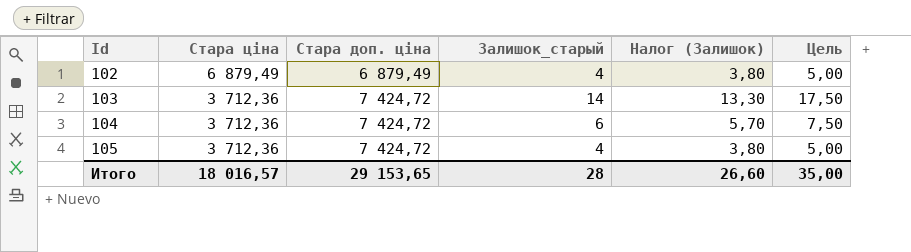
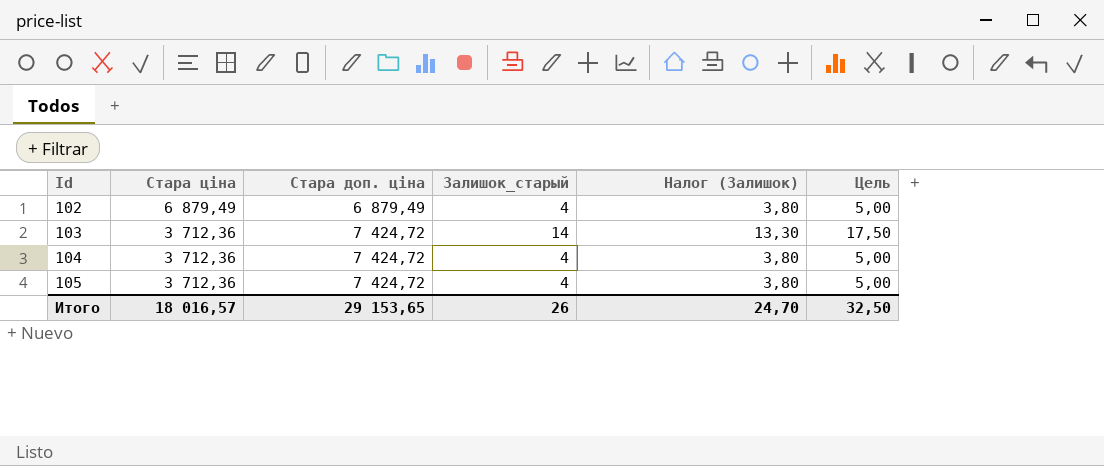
104 | Залишок_старый: 6 -> 4
104 | Налог (Залишок): 5,70 -> 3,80
104 | Цель: 7,50 -> 5,00
Итого | Залишок_старый: 28 -> 26
Итого | Налог (Залишок): 26,60 -> 24,70
Итого | Цель: 35,00 -> 32,50

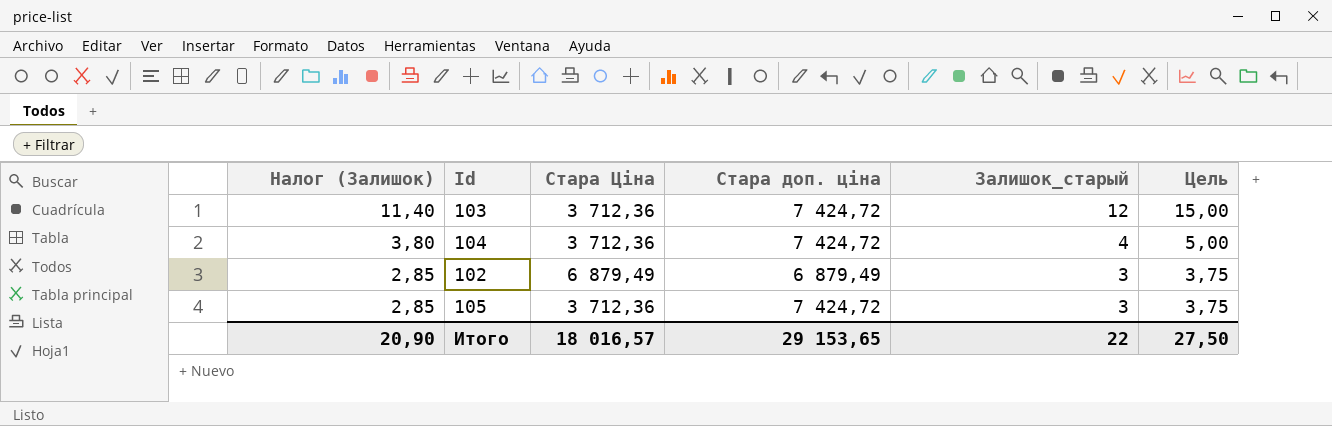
row order: Id ascending -> Налог (Залишок) descending
column Налог (Залишок) | position: 5 -> 1
column name: Стара ціна -> Стара Ціна
103 | Налог (Залишок): 13,30 -> 11,40
103 | Залишок_старый: 14 -> 12
103 | Цель: 17,50 -> 15,00
102 | Налог (Залишок): 3,80 -> 2,85
102 | Залишок_старый: 4 -> 3
102 | Цель: 5,00 -> 3,75
105 | Налог (Залишок): 3,80 -> 2,85
105 | Залишок_старый: 4 -> 3
105 | Цель: 5,00 -> 3,75
Итого | Налог (Залишок): 24,70 -> 20,90
Итого | Залишок_старый: 26 -> 22
Итого | Цель: 32,50 -> 27,50

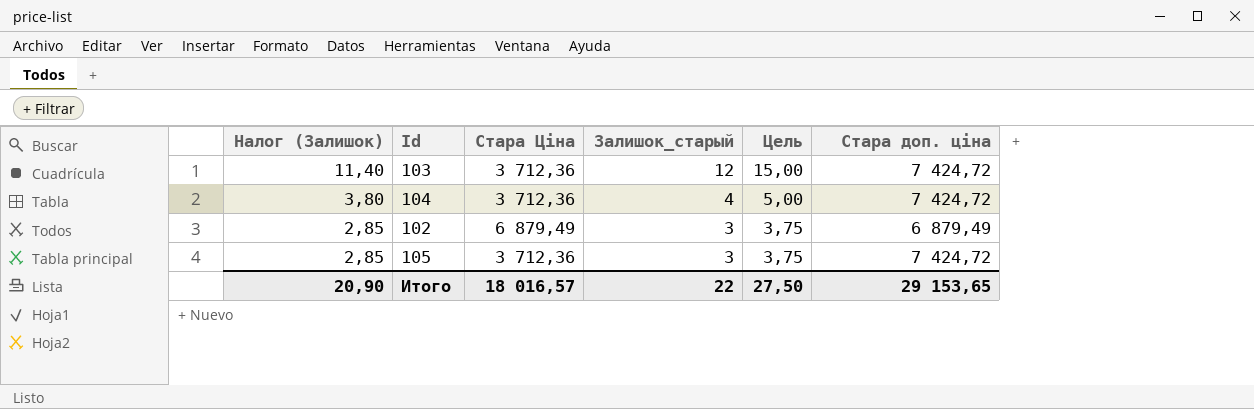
column Стара доп. ціна | position: 4 -> 6

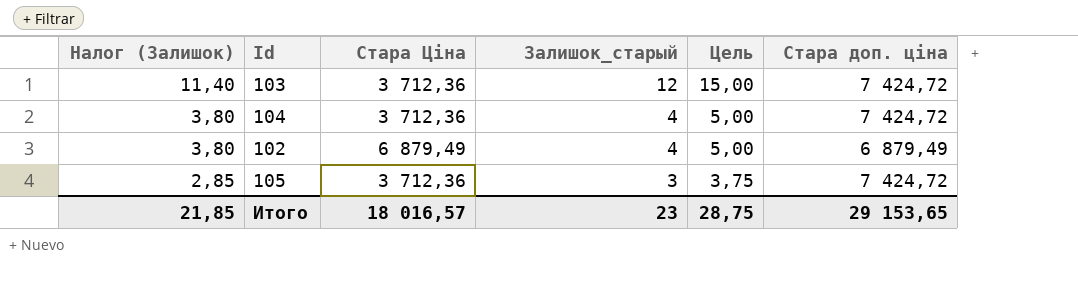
102 | Налог (Залишок): 2,85 -> 3,80
102 | Залишок_старый: 3 -> 4
102 | Цель: 3,75 -> 5,00
Итого | Налог (Залишок): 20,90 -> 21,85
Итого | Залишок_старый: 22 -> 23
Итого | Цель: 27,50 -> 28,75

